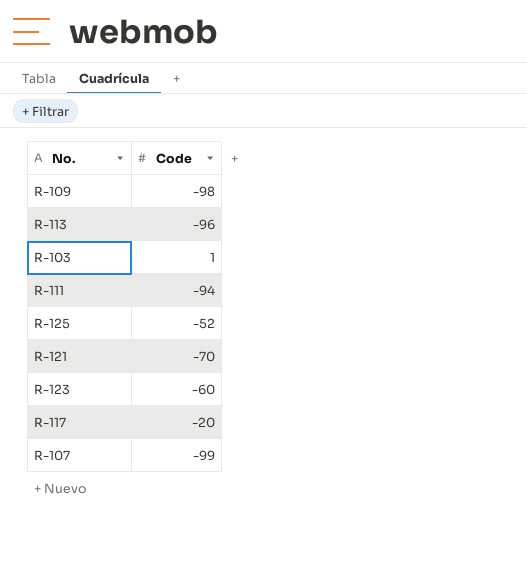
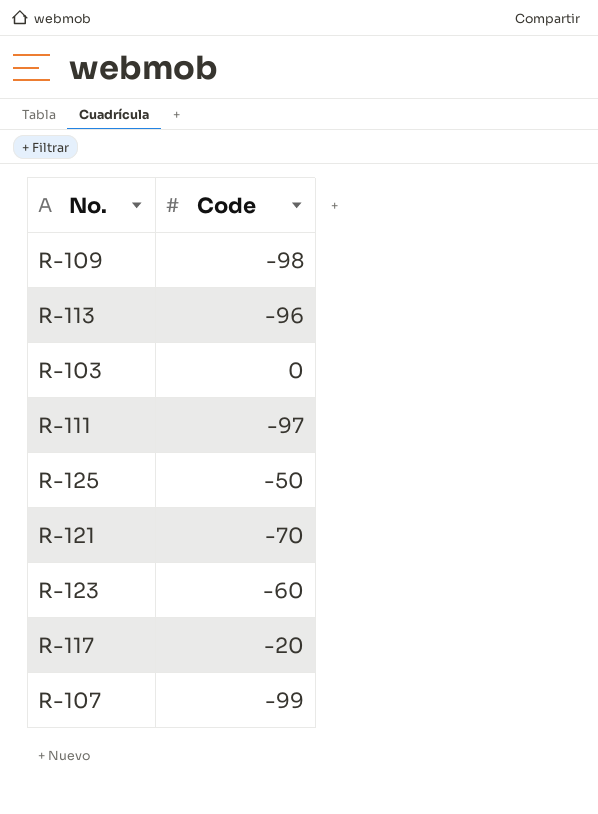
R-103 | Code: 1 -> 0
R-111 | Code: -94 -> -97
R-125 | Code: -52 -> -50

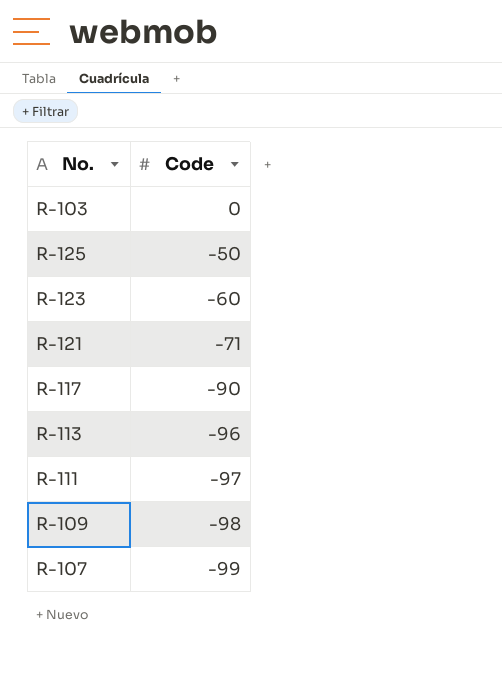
row order: none -> Code descending
R-121 | Code: -70 -> -71
R-117 | Code: -20 -> -90

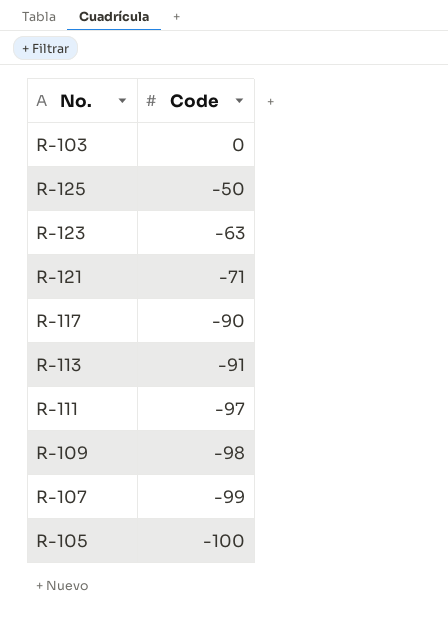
R-123 | Code: -60 -> -63
R-113 | Code: -96 -> -91
row R-105: none -> -100

